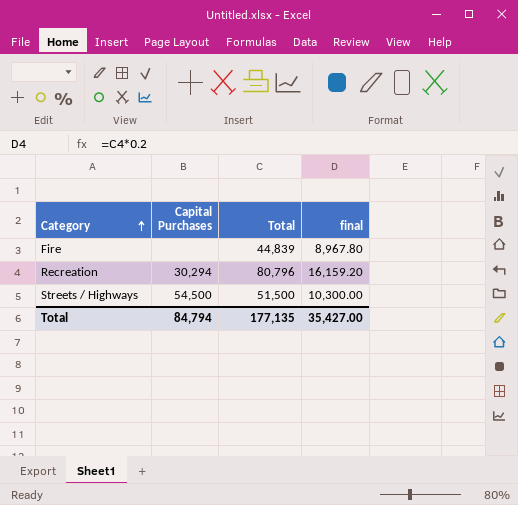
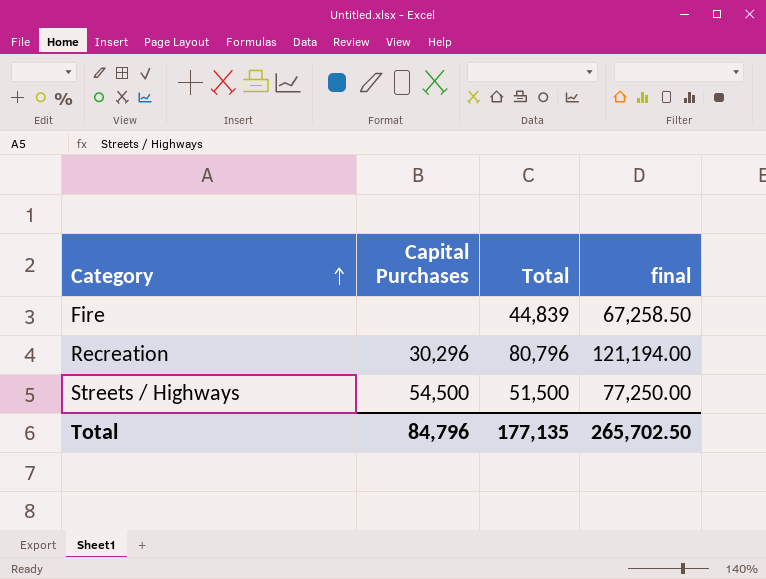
column final | formula: [Total] * 0.2 -> [Total] * 1.5
Recreation | Capital Purchases: 30,294 -> 30,296
Total | Capital Purchases: 84,794 -> 84,796
Total | final: 35,427.00 -> 265,702.50

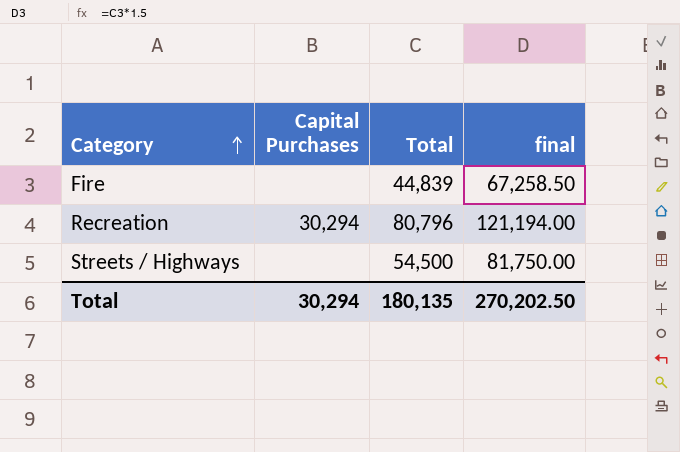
Recreation | Capital Purchases: 30,296 -> 30,294
Streets / Highways | Capital Purchases: 54,500 -> none
Streets / Highways | Total: 51,500 -> 54,500
Streets / Highways | final: 77,250.00 -> 81,750.00
Total | Capital Purchases: 84,796 -> 30,294
Total | Total: 177,135 -> 180,135
Total | final: 265,702.50 -> 270,202.50

